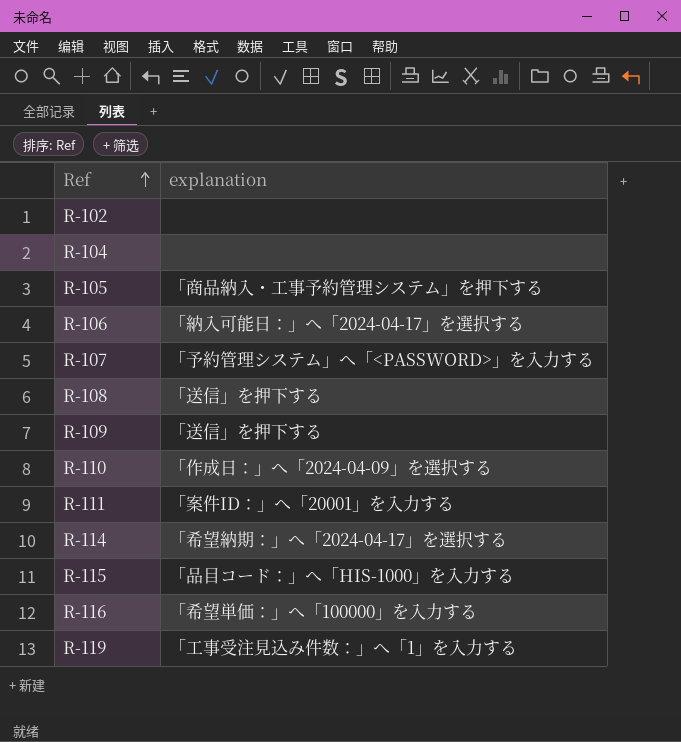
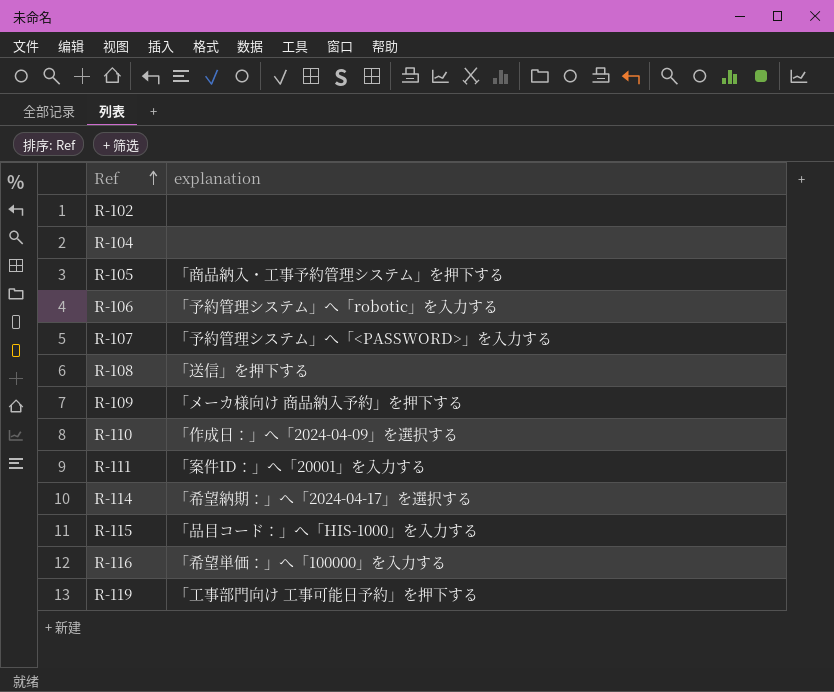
R-106 | explanation: 「納入可能日：」へ「2024-04-17」を選択する -> 「予約管理システム」へ「robotic」を入力する
R-109 | explanation: 「送信」を押下する -> 「メーカ様向け 商品納入予約」を押下する
R-119 | explanation: 「工事受注見込み件数：」へ「1」を入力する -> 「工事部門向け 工事可能日予約」を押下する

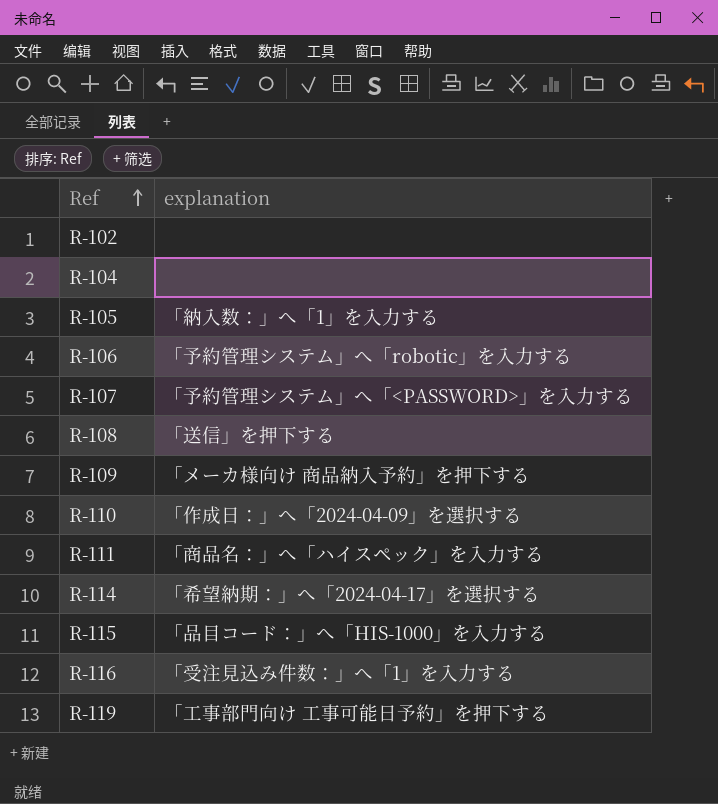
R-105 | explanation: 「商品納入・工事予約管理システム」を押下する -> 「納入数：」へ「1」を入力する
R-111 | explanation: 「案件ID：」へ「20001」を入力する -> 「商品名：」へ「ハイスペック」を入力する
R-116 | explanation: 「希望単価：」へ「100000」を入力する -> 「受注見込み件数：」へ「1」を入力する

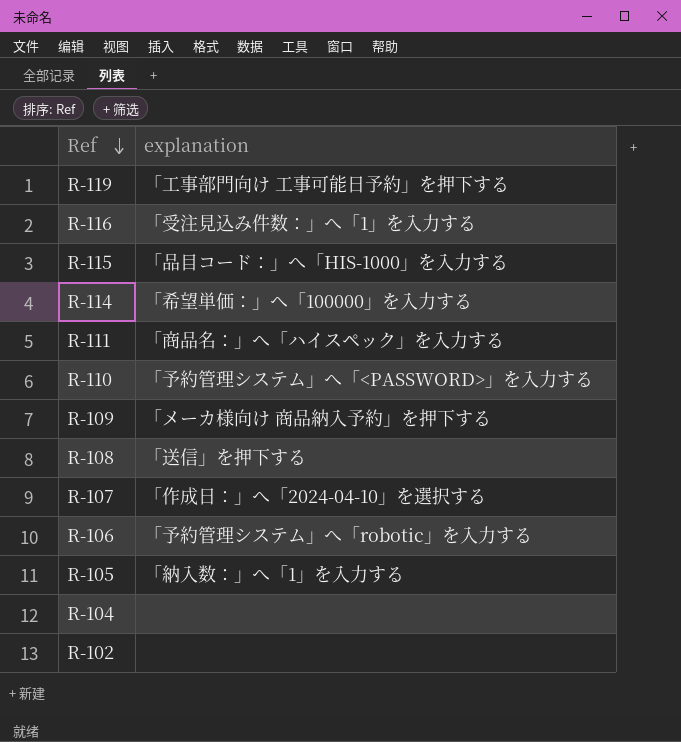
row order: Ref ascending -> Ref descending
R-114 | explanation: 「希望納期：」へ「2024-04-17」を選択する -> 「希望単価：」へ「100000」を入力する
R-110 | explanation: 「作成日：」へ「2024-04-09」を選択する -> 「予約管理システム」へ「<PASSWORD>」を入力する
R-107 | explanation: 「予約管理システム」へ「<PASSWORD>」を入力する -> 「作成日：」へ「2024-04-10」を選択する

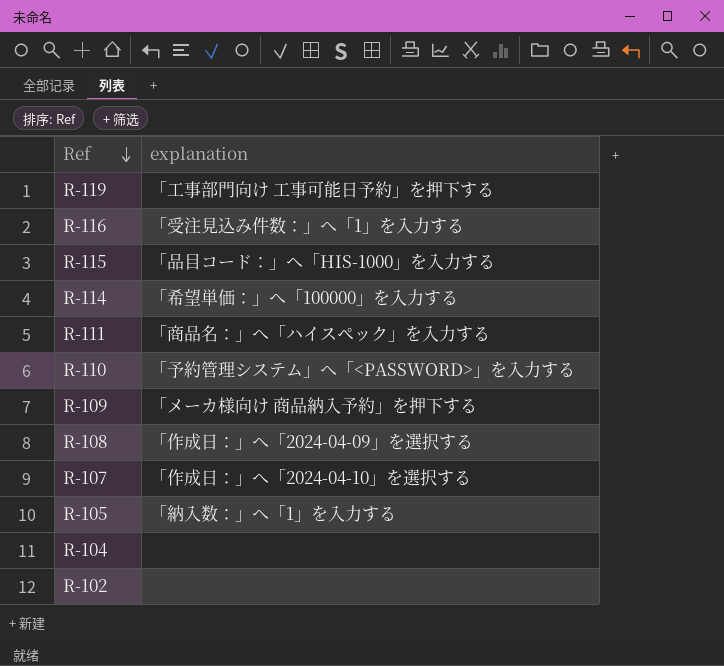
row R-106: 「予約管理システム」へ「robotic」を入力する -> none
R-108 | explanation: 「送信」を押下する -> 「作成日：」へ「2024-04-09」を選択する

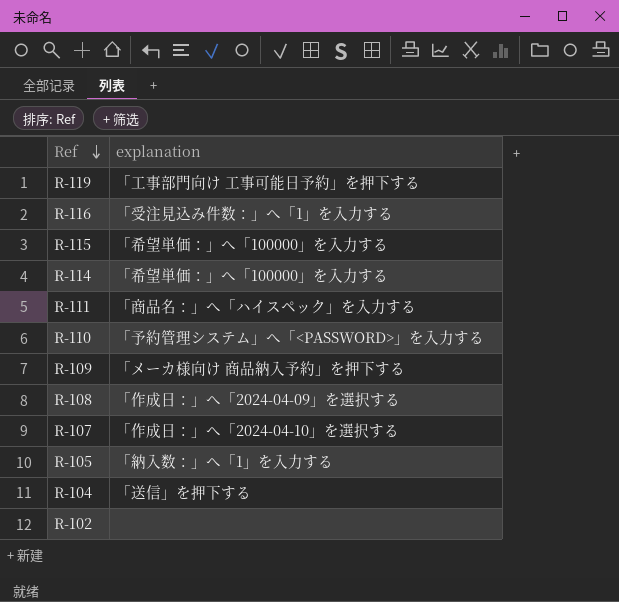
R-115 | explanation: 「品目コード：」へ「HIS-1000」を入力する -> 「希望単価：」へ「100000」を入力する
R-104 | explanation: none -> 「送信」を押下する

